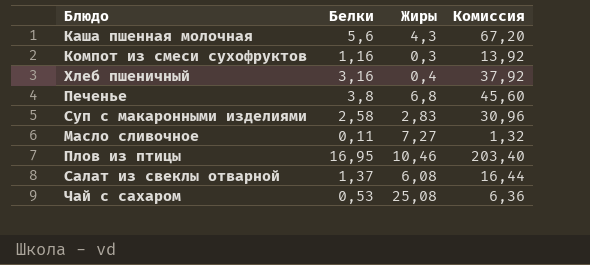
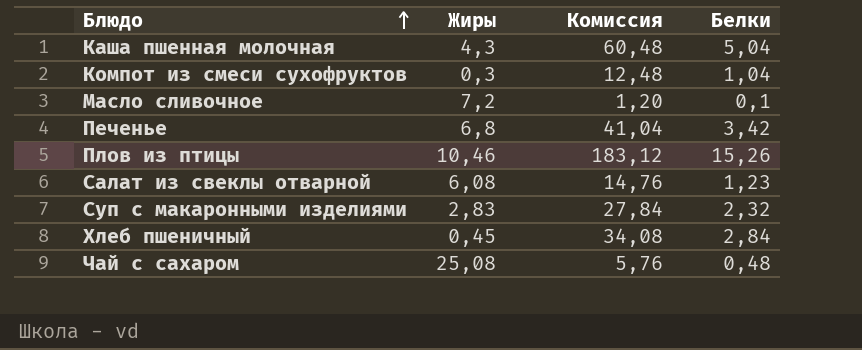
row order: none -> Блюдо ascending
column Белки | position: 2 -> 4
Каша пшенная молочная | Комиссия: 67,20 -> 60,48
Каша пшенная молочная | Белки: 5,6 -> 5,04
Компот из смеси сухофруктов | Комиссия: 13,92 -> 12,48
Компот из смеси сухофруктов | Белки: 1,16 -> 1,04
Масло сливочное | Жиры: 7,27 -> 7,2
Масло сливочное | Комиссия: 1,32 -> 1,20
Масло сливочное | Белки: 0,11 -> 0,1
Печенье | Комиссия: 45,60 -> 41,04
Печенье | Белки: 3,8 -> 3,42
Плов из птицы | Комиссия: 203,40 -> 183,12
Плов из птицы | Белки: 16,95 -> 15,26
Салат из свеклы отварной | Комиссия: 16,44 -> 14,76
Салат из свеклы отварной | Белки: 1,37 -> 1,23
Суп с макаронными изделиями | Комиссия: 30,96 -> 27,84
Суп с макаронными изделиями | Белки: 2,58 -> 2,32
Хлеб пшеничный | Жиры: 0,4 -> 0,45
Хлеб пшеничный | Комиссия: 37,92 -> 34,08
Хлеб пшеничный | Белки: 3,16 -> 2,84
Чай с сахаром | Комиссия: 6,36 -> 5,76
Чай с сахаром | Белки: 0,53 -> 0,48

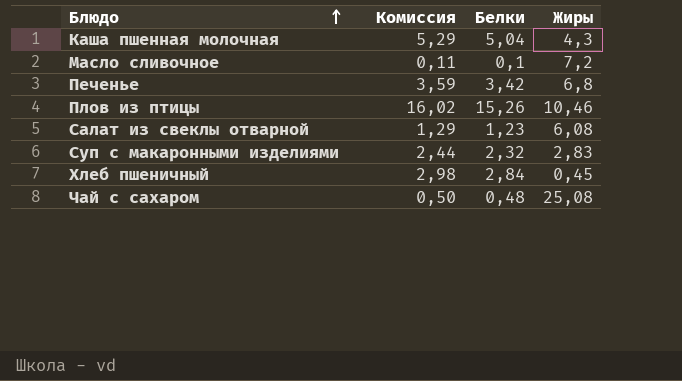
column Комиссия | formula: [Белки] * 12 -> [Белки] * 1,05
column Жиры | position: 2 -> 4
row Компот из смеси сухофруктов: 0,3 | 12,48 | 1,04 -> none

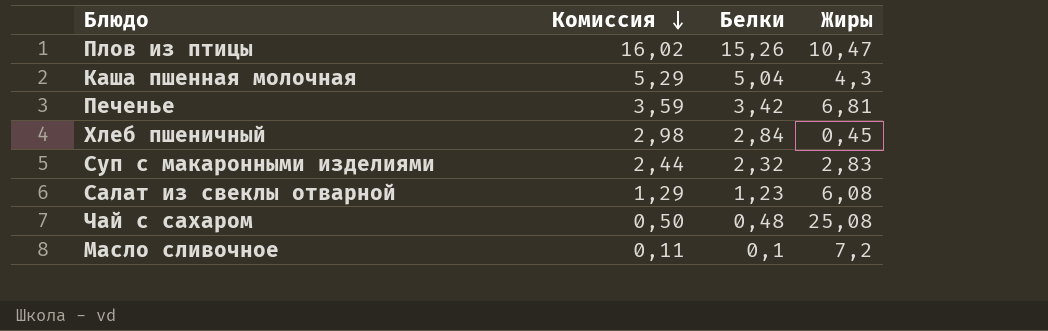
row order: Блюдо ascending -> Комиссия descending
Плов из птицы | Жиры: 10,46 -> 10,47
Печенье | Жиры: 6,8 -> 6,81

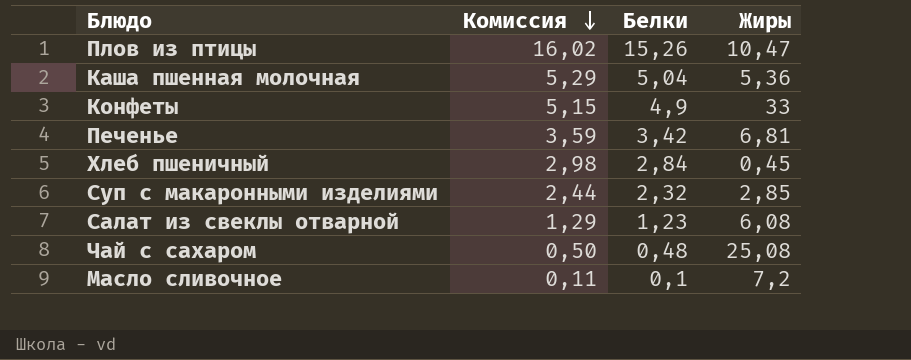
Каша пшенная молочная | Жиры: 4,3 -> 5,36
row Конфеты: none -> 5,15 | 4,9 | 33
Суп с макаронными изделиями | Жиры: 2,83 -> 2,85

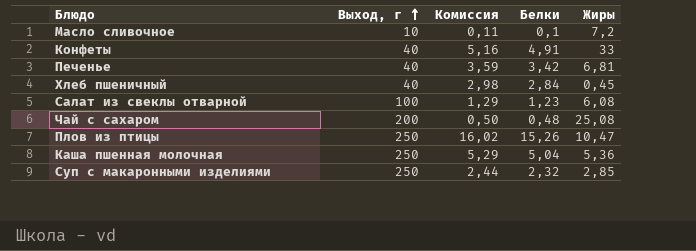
row order: Комиссия descending -> Выход, г ascending
column Выход, г | position: none -> 2
Конфеты | Комиссия: 5,15 -> 5,16
Конфеты | Белки: 4,9 -> 4,91

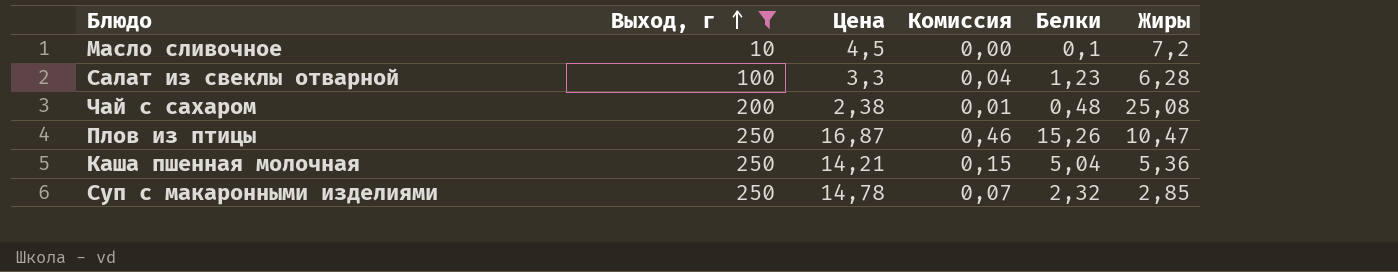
filter: none -> Выход, г != 40
column Цена | position: none -> 3
column Комиссия | formula: [Белки] * 1,05 -> [Белки] * 0,03
Салат из свеклы отварной | Жиры: 6,08 -> 6,28

